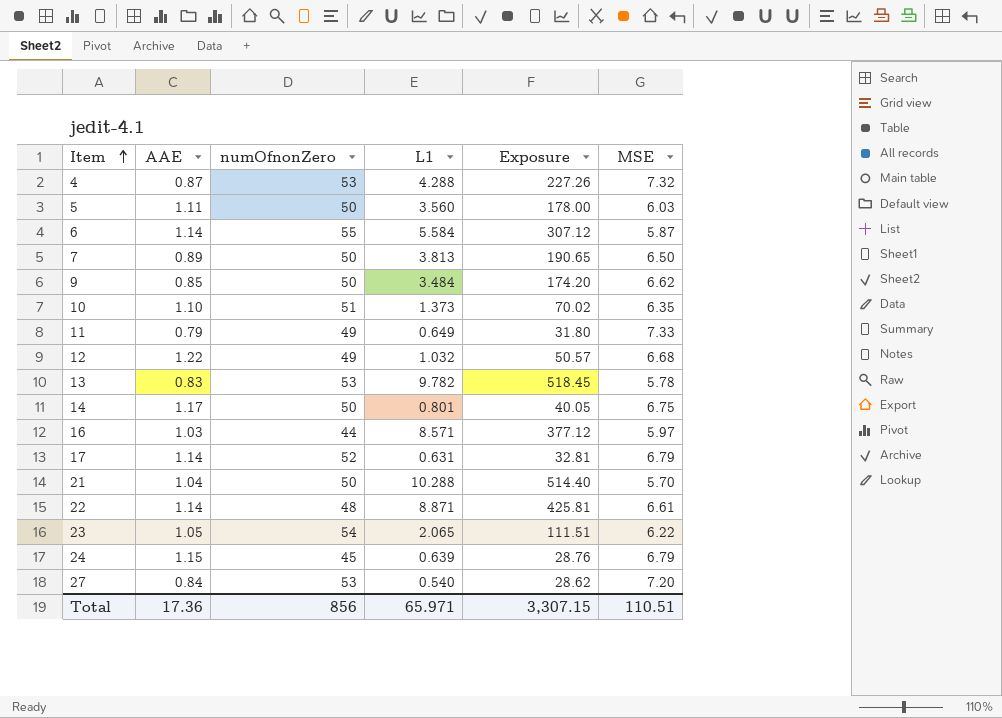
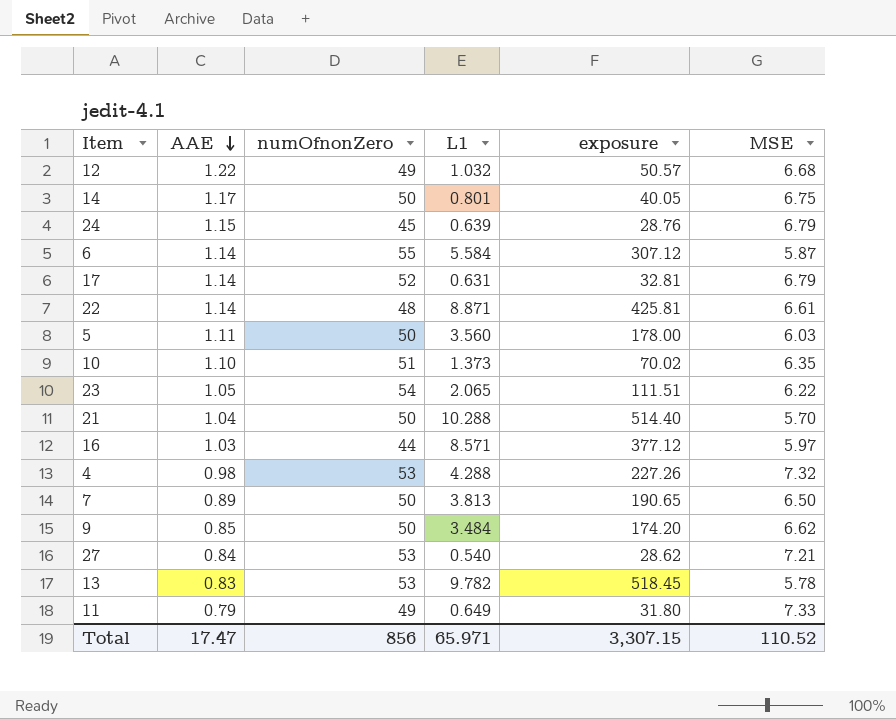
row order: Item ascending -> AAE descending
column name: Exposure -> exposure
4 | AAE: 0.87 -> 0.98
27 | MSE: 7.20 -> 7.21
Total | AAE: 17.36 -> 17.47
Total | MSE: 110.51 -> 110.52

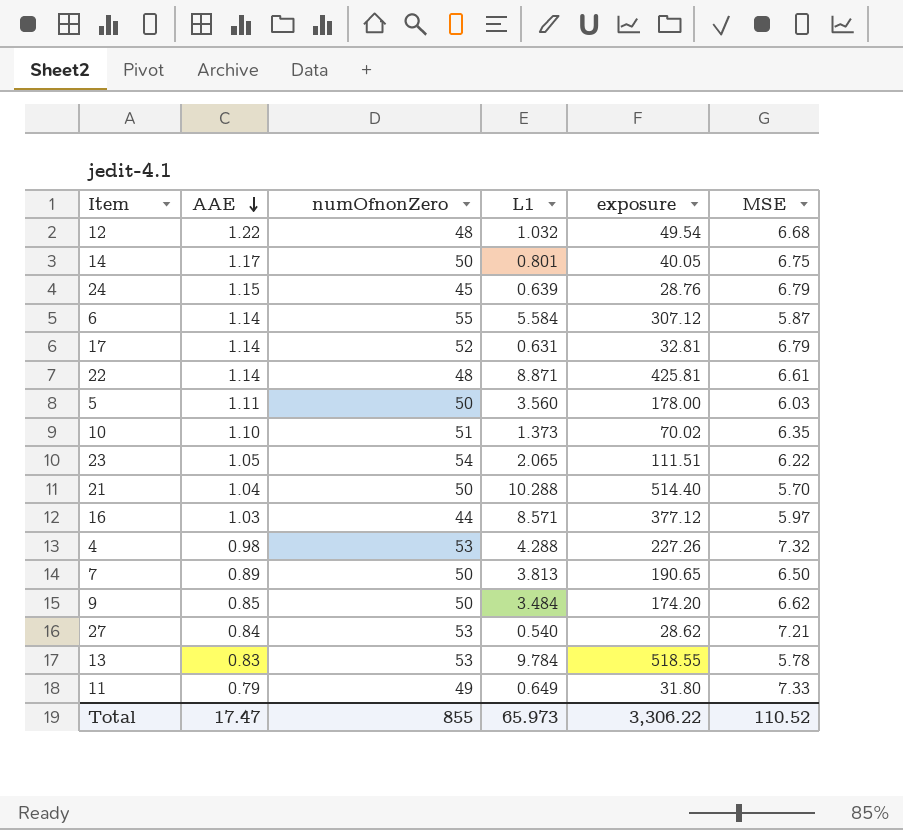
12 | numOfnonZero: 49 -> 48
12 | exposure: 50.57 -> 49.54
13 | L1: 9.782 -> 9.784
13 | exposure: 518.45 -> 518.55
Total | numOfnonZero: 856 -> 855
Total | L1: 65.971 -> 65.973
Total | exposure: 3,307.15 -> 3,306.22

